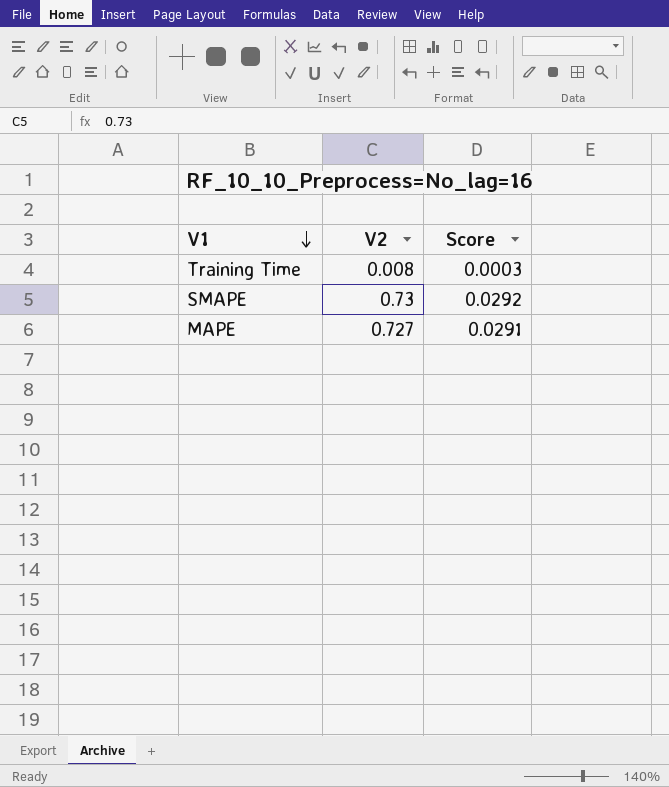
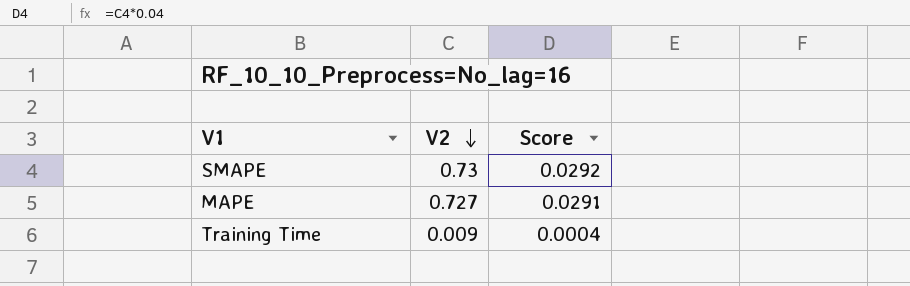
row order: V1 descending -> V2 descending
Training Time | V2: 0.008 -> 0.009
Training Time | Score: 0.0003 -> 0.0004

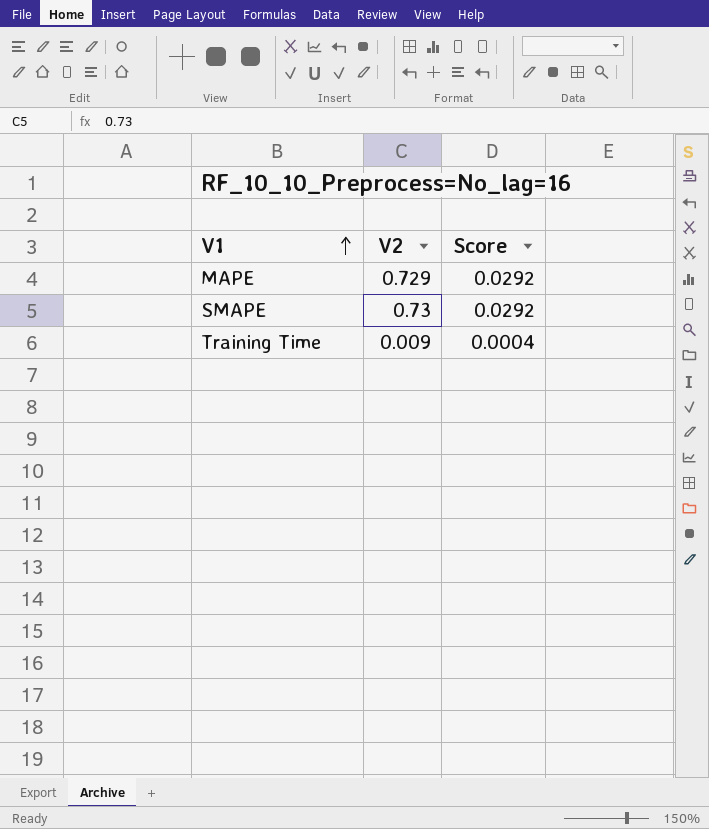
row order: V2 descending -> V1 ascending
MAPE | V2: 0.727 -> 0.729
MAPE | Score: 0.0291 -> 0.0292

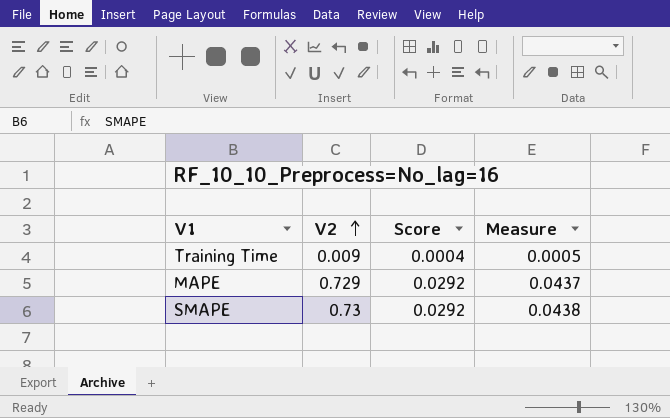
row order: V1 ascending -> V2 ascending
column Measure | formula: none -> [V2] * 0.06

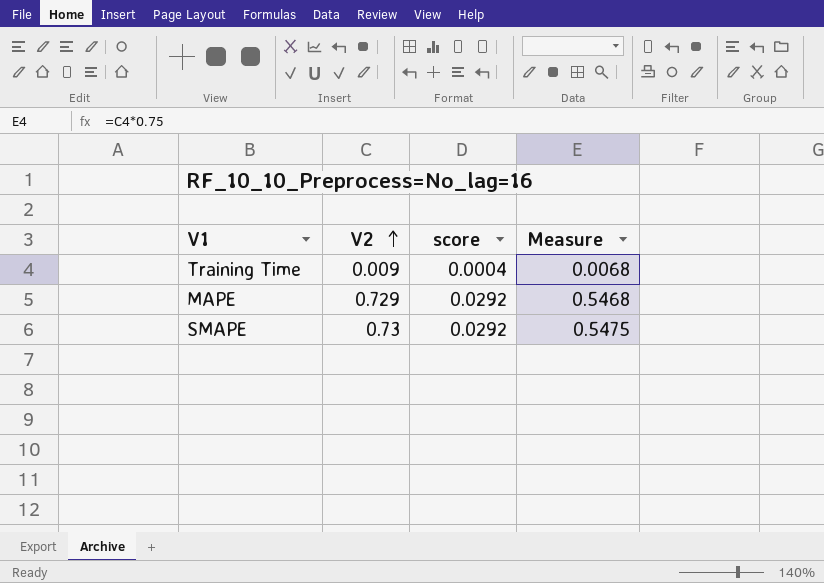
column name: Score -> score
column Measure | formula: [V2] * 0.06 -> [V2] * 0.75

